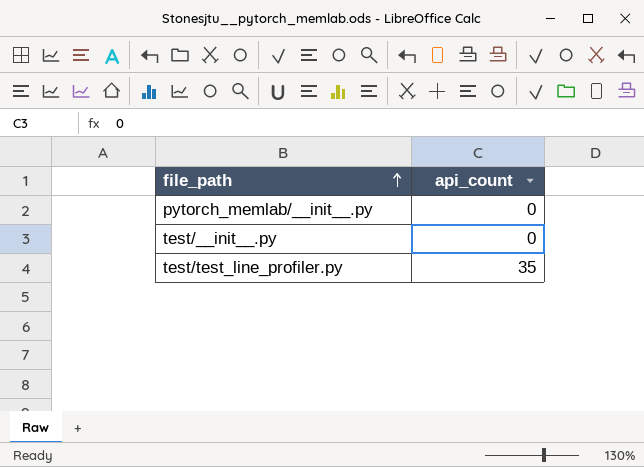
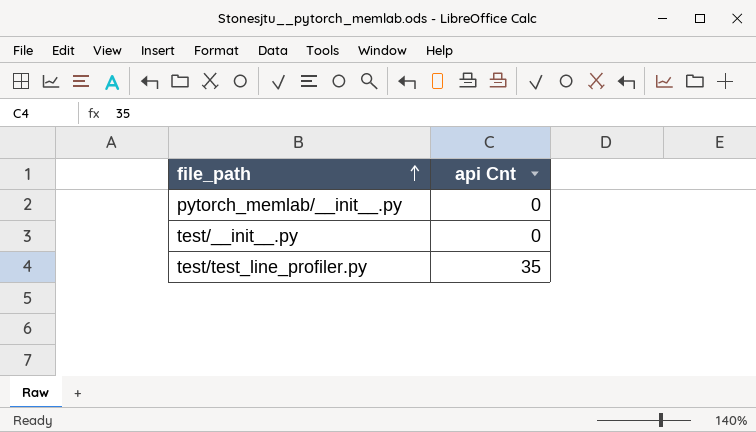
column name: api_count -> api Cnt

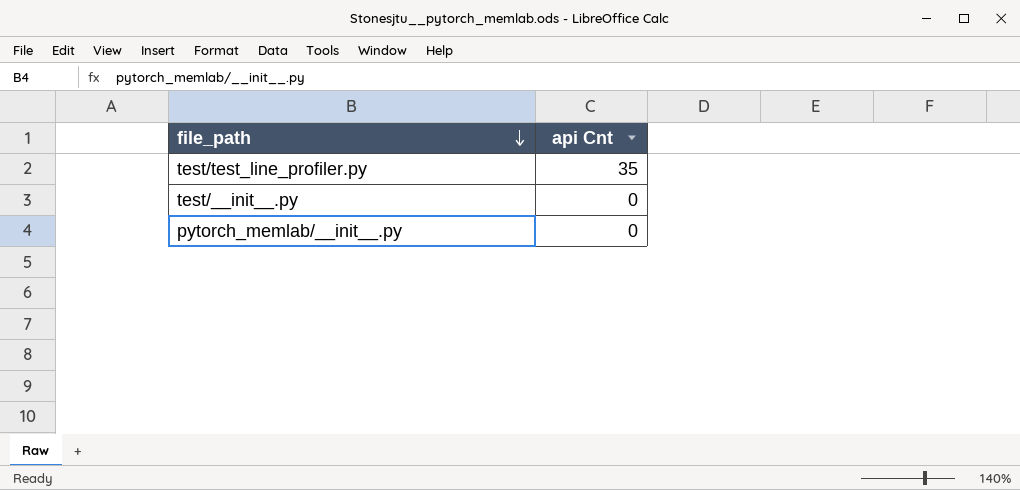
row order: file_path ascending -> file_path descending

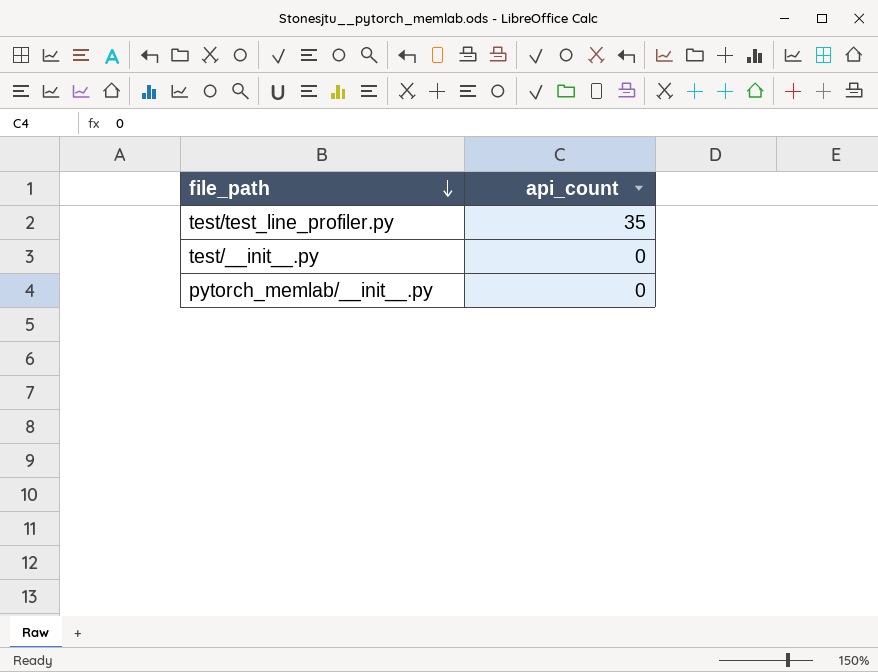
column name: api Cnt -> api_count

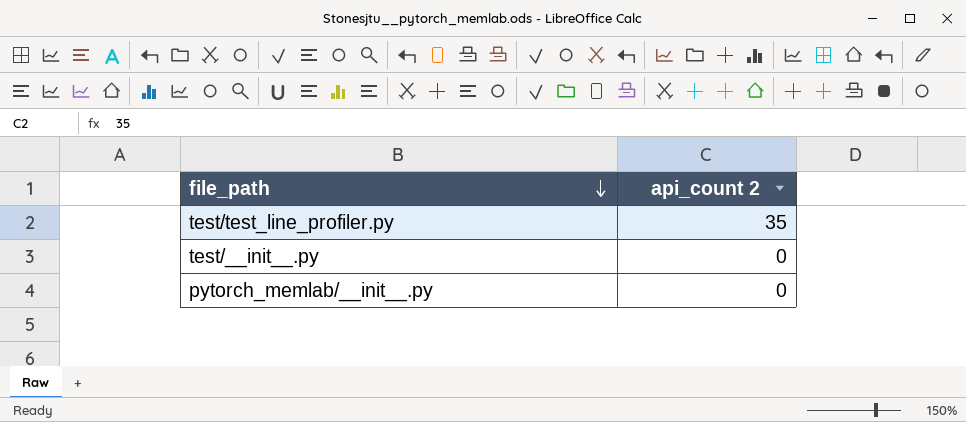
column name: api_count -> api_count 2

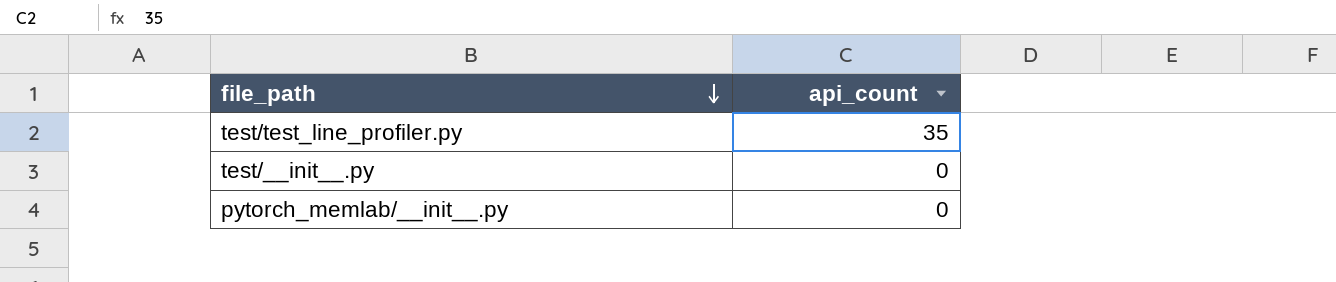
column name: api_count 2 -> api_count

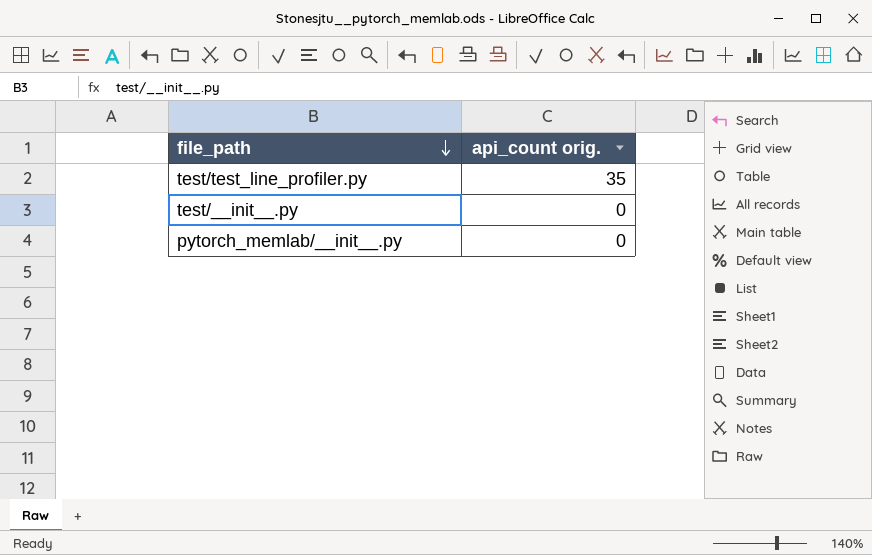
column name: api_count -> api_count orig.

